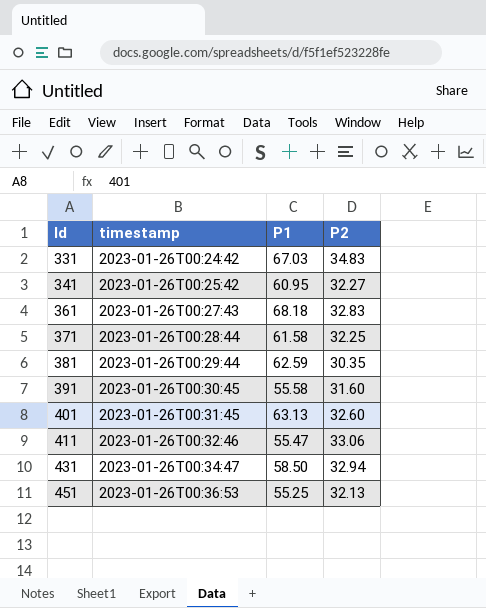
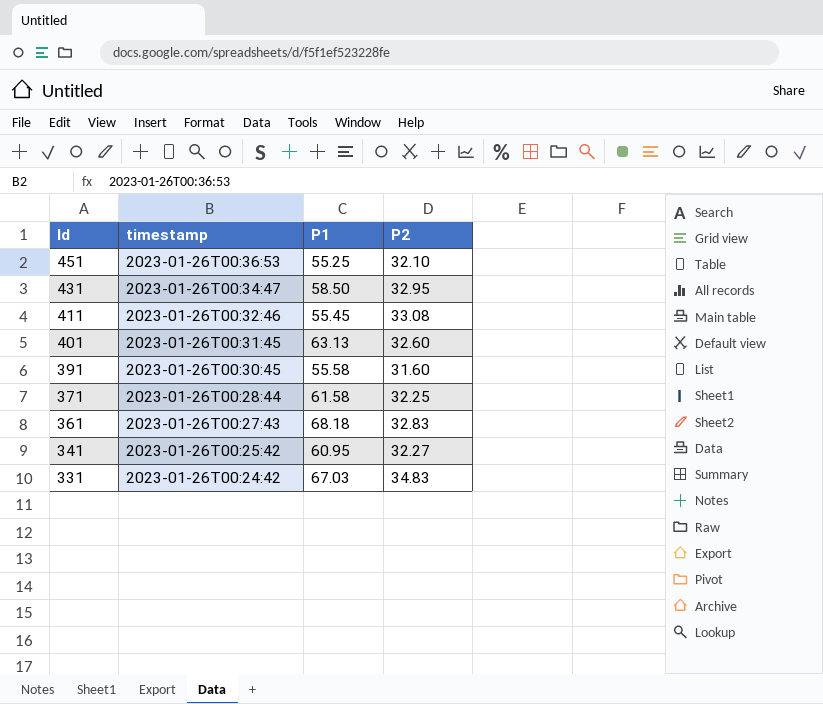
row order: Id ascending -> Id descending
row 381: 2023-01-26T00:29:44 | 62.59 | 30.35 -> none
451 | P2: 32.13 -> 32.10
431 | P2: 32.94 -> 32.95
411 | P1: 55.47 -> 55.45
411 | P2: 33.06 -> 33.08

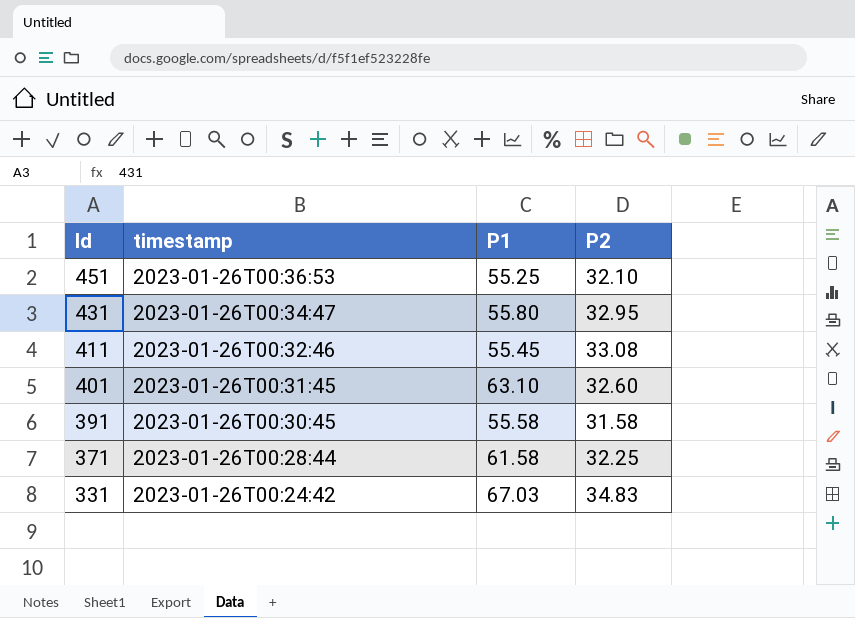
row 361: 2023-01-26T00:27:43 | 68.18 | 32.83 -> none
row 341: 2023-01-26T00:25:42 | 60.95 | 32.27 -> none
431 | P1: 58.50 -> 55.80
401 | P1: 63.13 -> 63.10
391 | P2: 31.60 -> 31.58

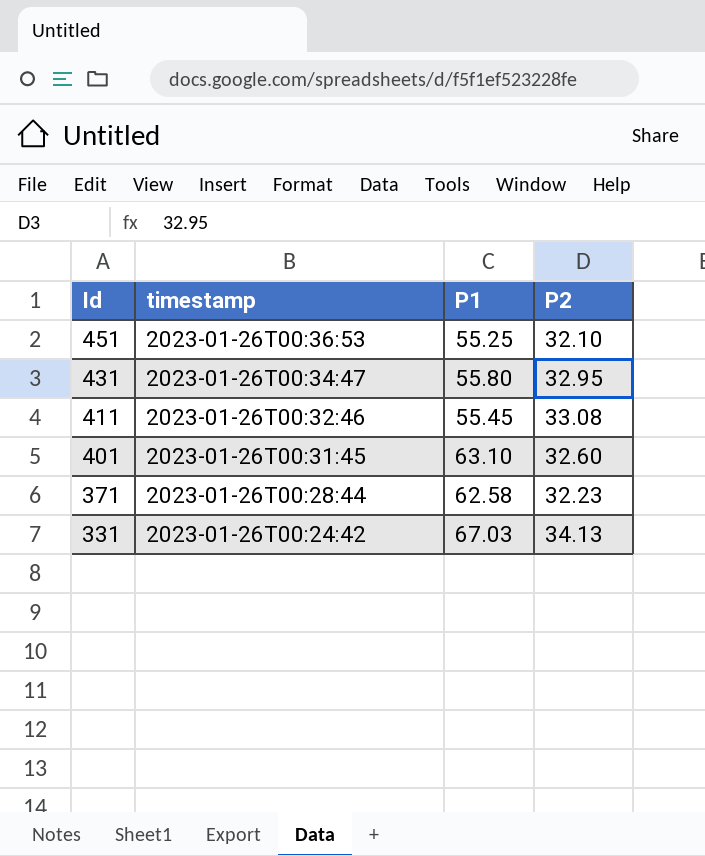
row 391: 2023-01-26T00:30:45 | 55.58 | 31.58 -> none
371 | P1: 61.58 -> 62.58
371 | P2: 32.25 -> 32.23
331 | P2: 34.83 -> 34.13

